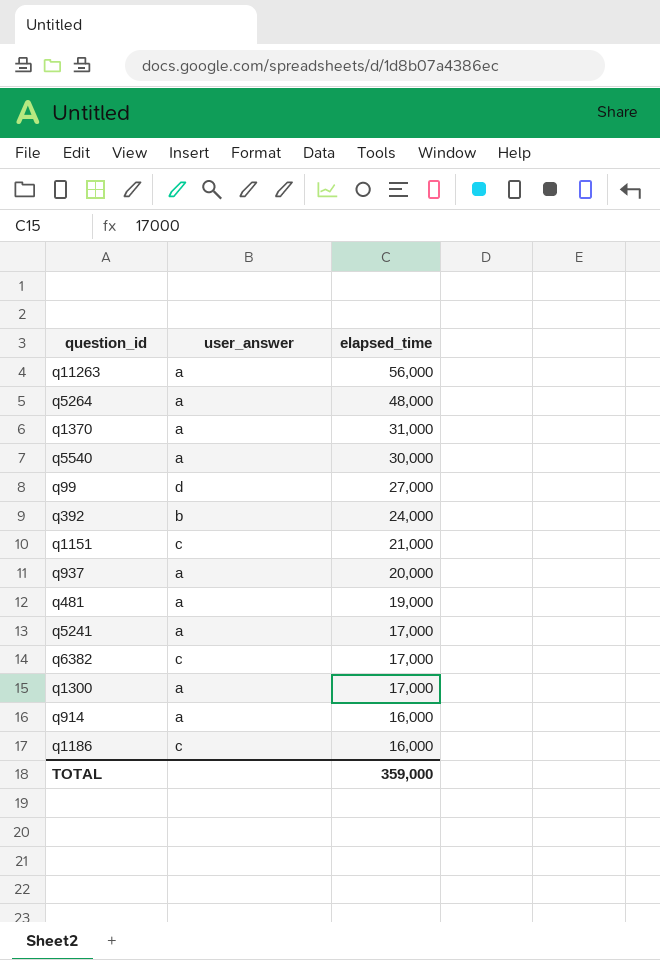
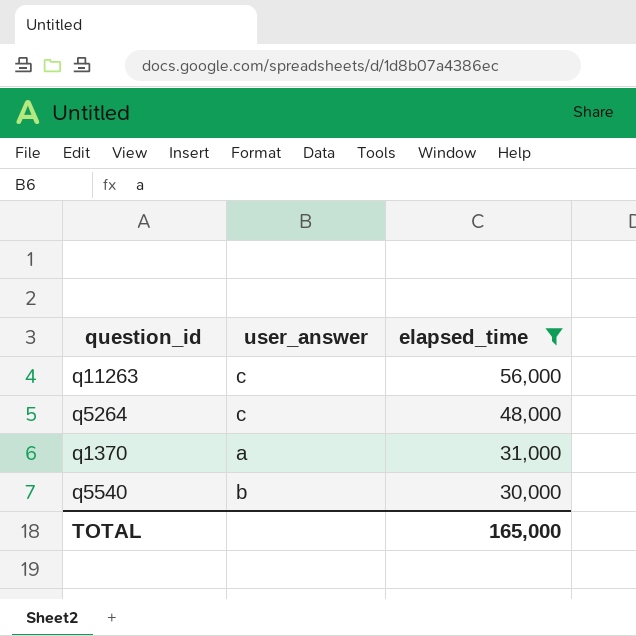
filter: none -> elapsed_time >= 30,000
q11263 | user_answer: a -> c
q5264 | user_answer: a -> c
q5540 | user_answer: a -> b
TOTAL | elapsed_time: 359,000 -> 165,000

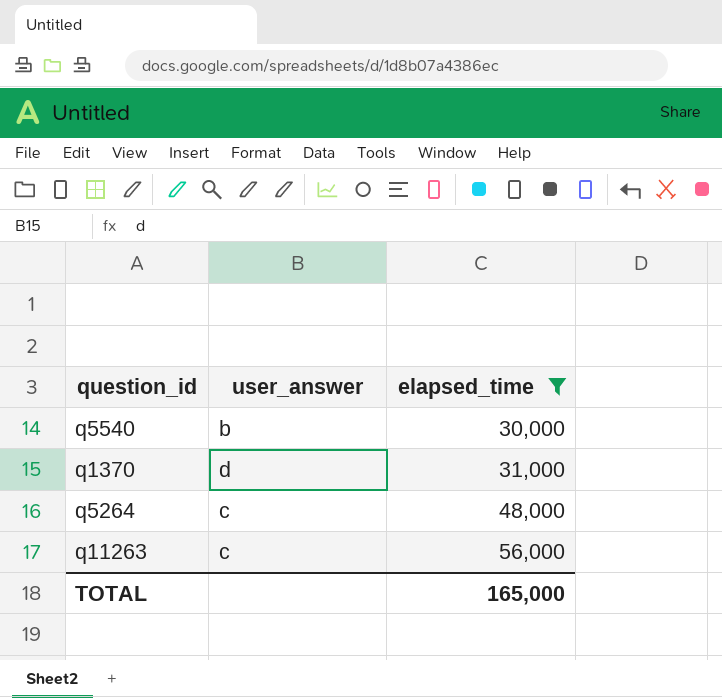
row order: elapsed_time descending -> elapsed_time ascending
q1370 | user_answer: a -> d

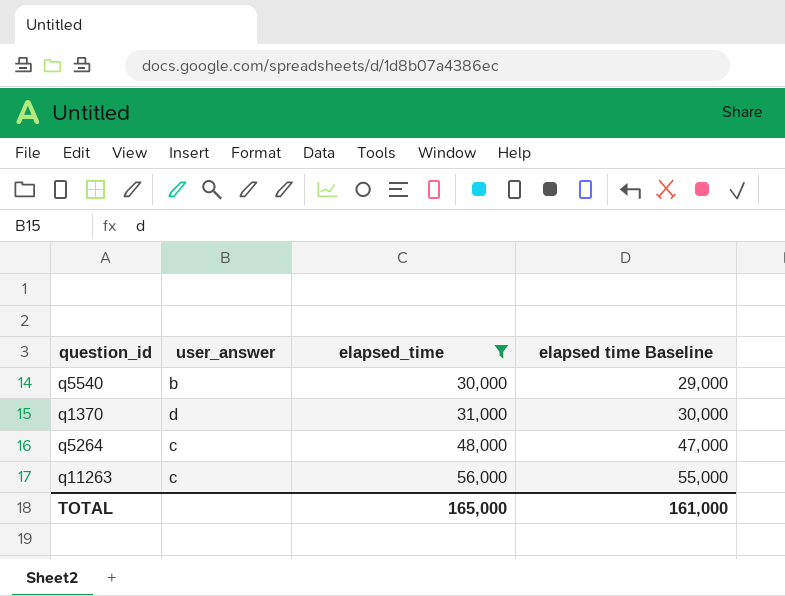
column elapsed time Baseline | formula: none -> [elapsed_time] - 1000

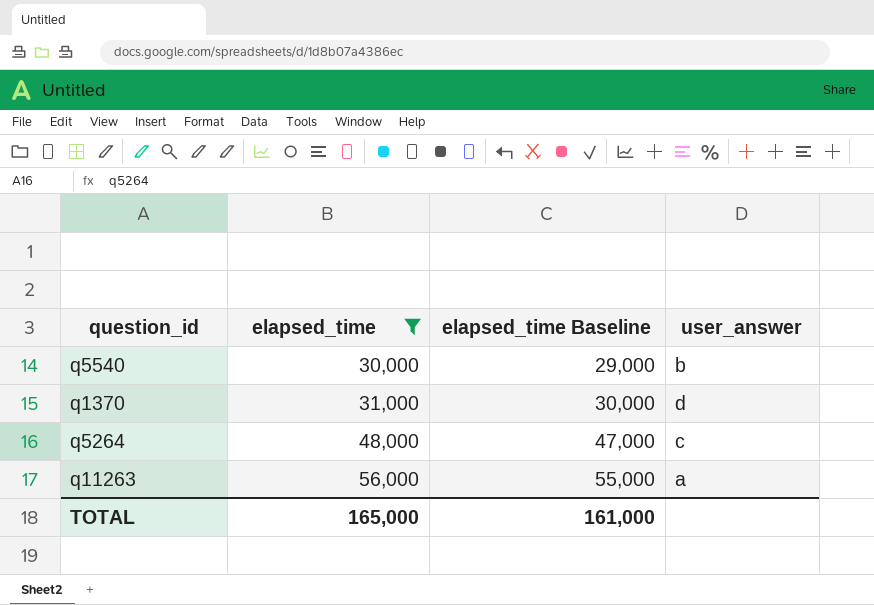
column name: elapsed time Baseline -> elapsed_time Baseline
column user_answer | position: 2 -> 4
q11263 | user_answer: c -> a

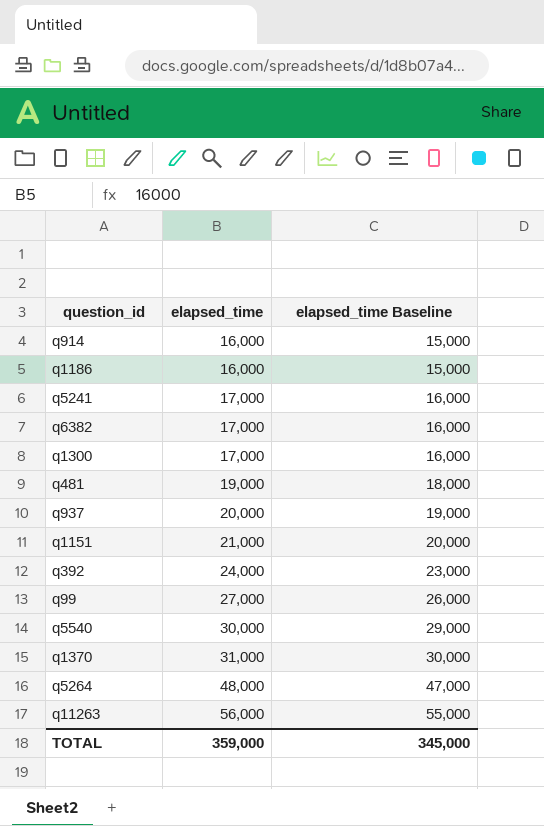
filter: elapsed_time >= 30,000 -> none
column user_answer | position: 4 -> none
TOTAL | elapsed_time: 165,000 -> 359,000
TOTAL | elapsed_time Baseline: 161,000 -> 345,000

